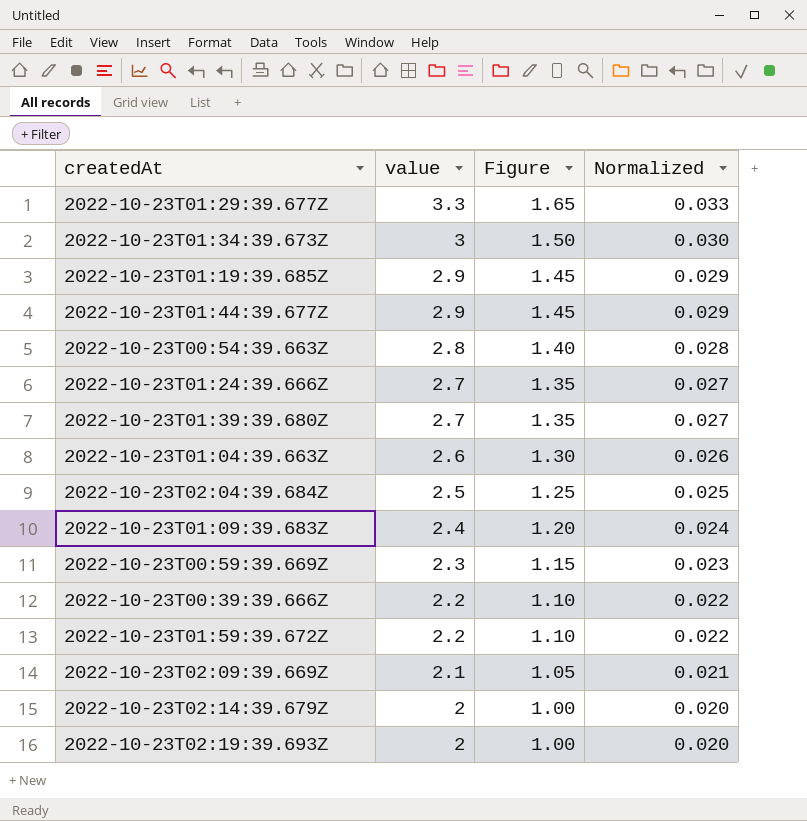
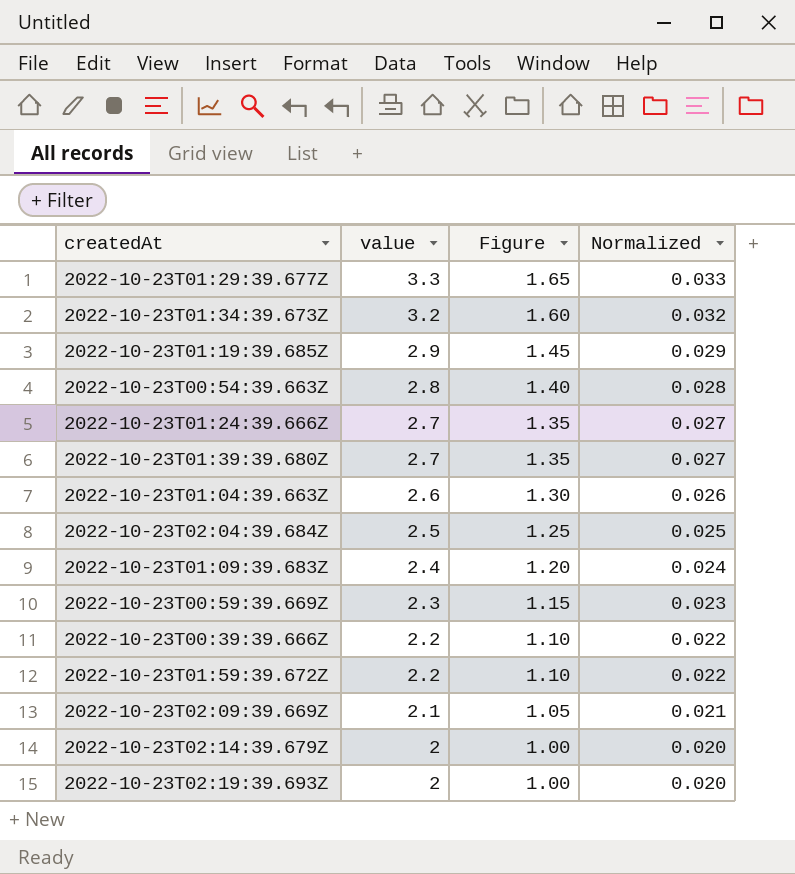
row 2022-10-23T01:44:39.677Z: 2.9 | 1.45 | 0.029 -> none
2022-10-23T01:34:39.673Z | value: 3 -> 3.2
2022-10-23T01:34:39.673Z | Figure: 1.50 -> 1.60
2022-10-23T01:34:39.673Z | Normalized: 0.030 -> 0.032

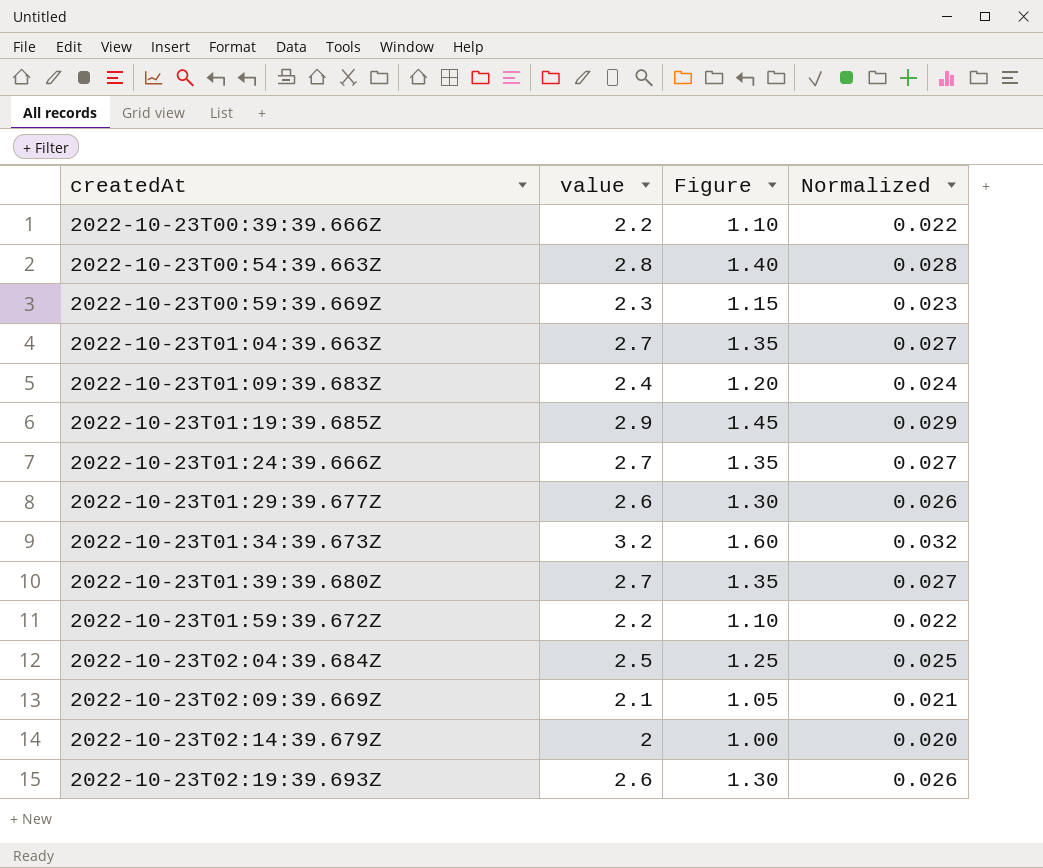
row order: value descending -> createdAt ascending
2022-10-23T01:04:39.663Z | value: 2.6 -> 2.7
2022-10-23T01:04:39.663Z | Figure: 1.30 -> 1.35
2022-10-23T01:04:39.663Z | Normalized: 0.026 -> 0.027
2022-10-23T01:29:39.677Z | value: 3.3 -> 2.6
2022-10-23T01:29:39.677Z | Figure: 1.65 -> 1.30
2022-10-23T01:29:39.677Z | Normalized: 0.033 -> 0.026
2022-10-23T02:19:39.693Z | value: 2 -> 2.6
2022-10-23T02:19:39.693Z | Figure: 1.00 -> 1.30
2022-10-23T02:19:39.693Z | Normalized: 0.020 -> 0.026

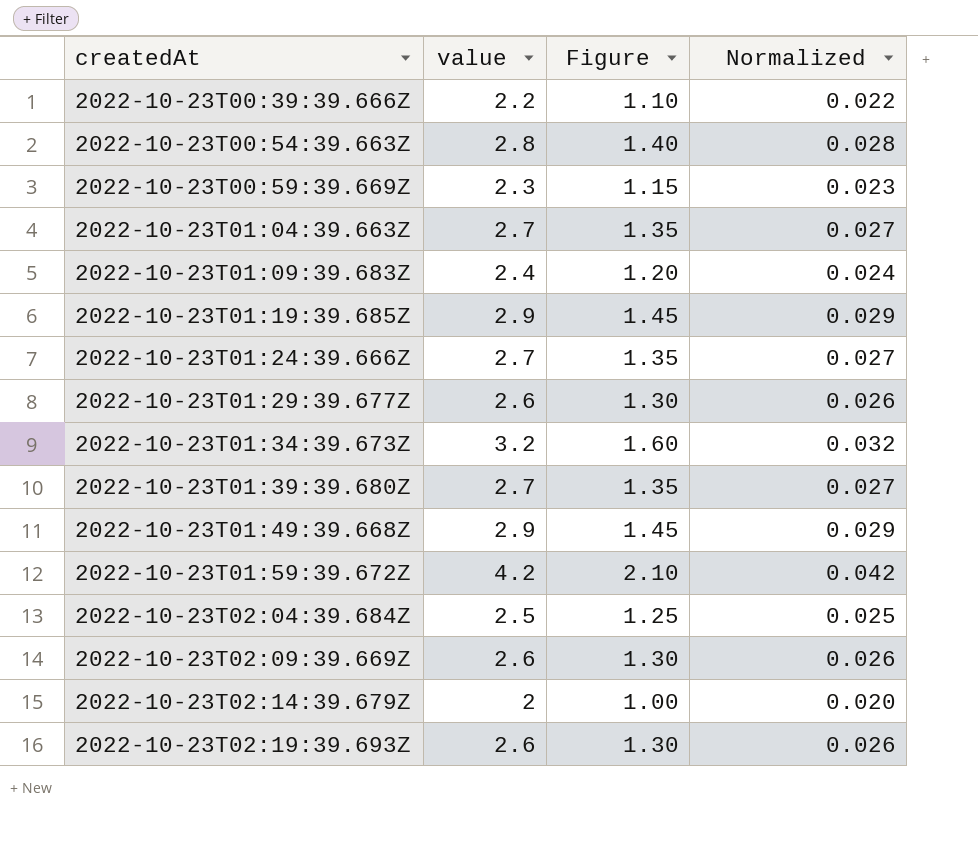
row 2022-10-23T01:49:39.668Z: none -> 2.9 | 1.45 | 0.029
2022-10-23T01:59:39.672Z | value: 2.2 -> 4.2
2022-10-23T01:59:39.672Z | Figure: 1.10 -> 2.10
2022-10-23T01:59:39.672Z | Normalized: 0.022 -> 0.042
2022-10-23T02:09:39.669Z | value: 2.1 -> 2.6
2022-10-23T02:09:39.669Z | Figure: 1.05 -> 1.30
2022-10-23T02:09:39.669Z | Normalized: 0.021 -> 0.026

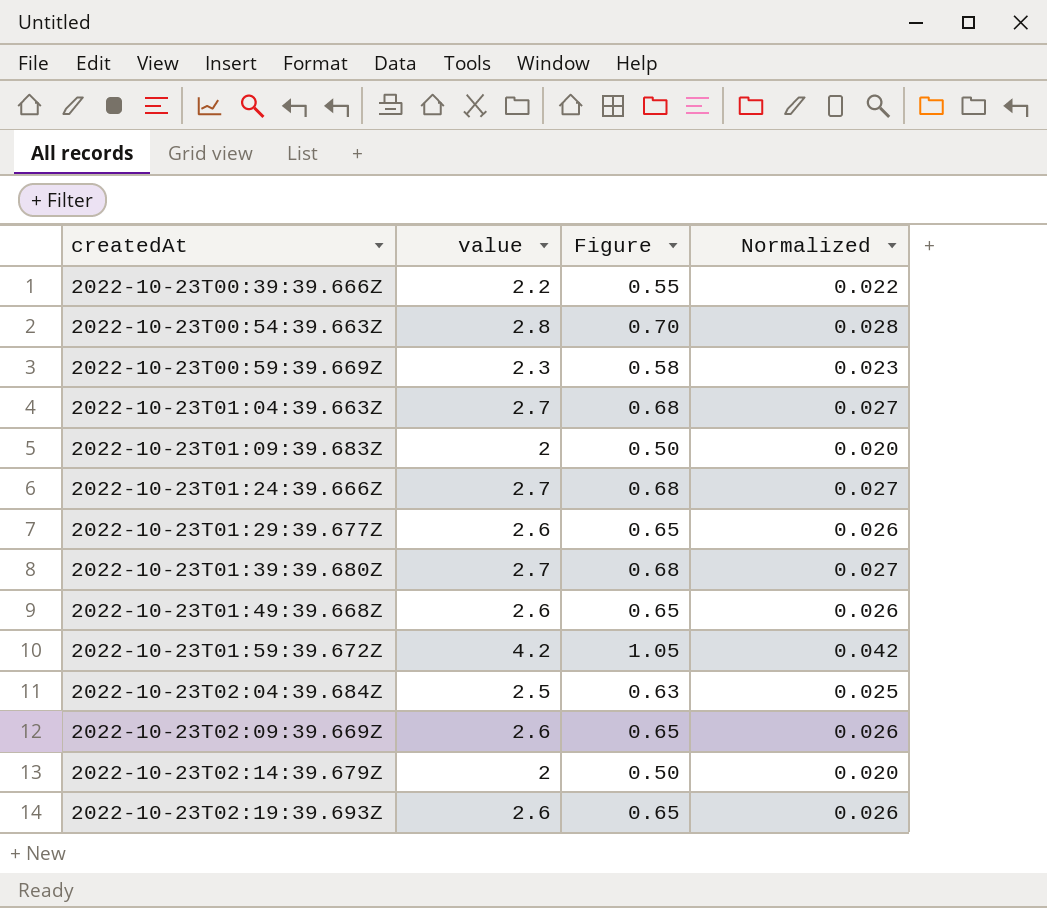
column Figure | formula: [value] * 0.5 -> [value] * 0.25
row 2022-10-23T01:19:39.685Z: 2.9 | 1.45 | 0.029 -> none
row 2022-10-23T01:34:39.673Z: 3.2 | 1.60 | 0.032 -> none
2022-10-23T01:09:39.683Z | value: 2.4 -> 2
2022-10-23T01:09:39.683Z | Normalized: 0.024 -> 0.020
2022-10-23T01:49:39.668Z | value: 2.9 -> 2.6
2022-10-23T01:49:39.668Z | Normalized: 0.029 -> 0.026

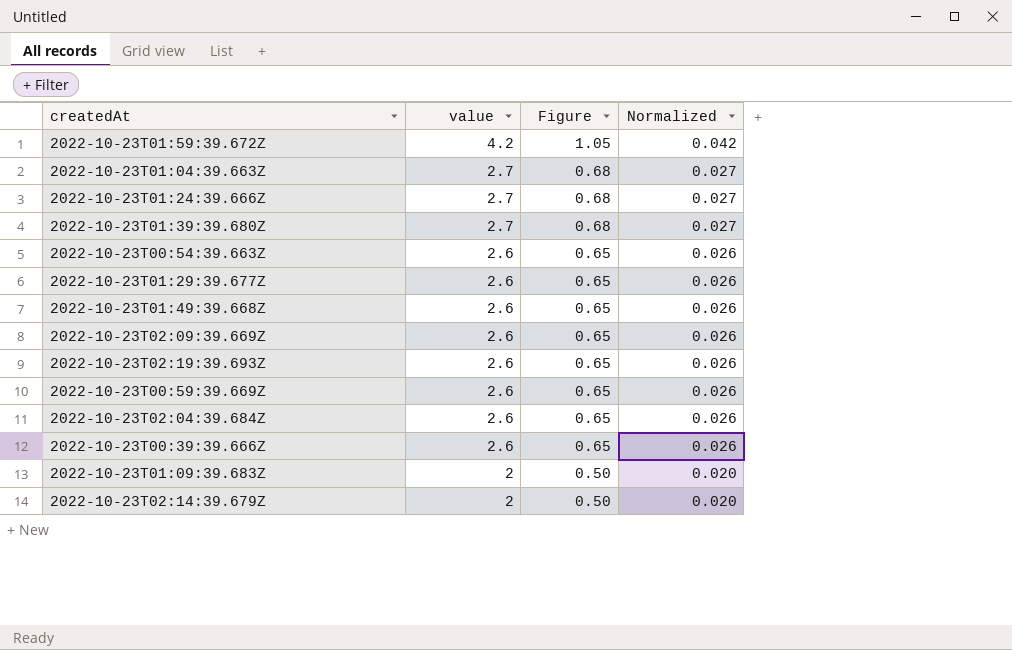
row order: createdAt ascending -> value descending
2022-10-23T00:54:39.663Z | value: 2.8 -> 2.6
2022-10-23T00:54:39.663Z | Figure: 0.70 -> 0.65
2022-10-23T00:54:39.663Z | Normalized: 0.028 -> 0.026
2022-10-23T00:59:39.669Z | value: 2.3 -> 2.6
2022-10-23T00:59:39.669Z | Figure: 0.58 -> 0.65
2022-10-23T00:59:39.669Z | Normalized: 0.023 -> 0.026
2022-10-23T02:04:39.684Z | value: 2.5 -> 2.6
2022-10-23T02:04:39.684Z | Figure: 0.63 -> 0.65
2022-10-23T02:04:39.684Z | Normalized: 0.025 -> 0.026
2022-10-23T00:39:39.666Z | value: 2.2 -> 2.6
2022-10-23T00:39:39.666Z | Figure: 0.55 -> 0.65
2022-10-23T00:39:39.666Z | Normalized: 0.022 -> 0.026

